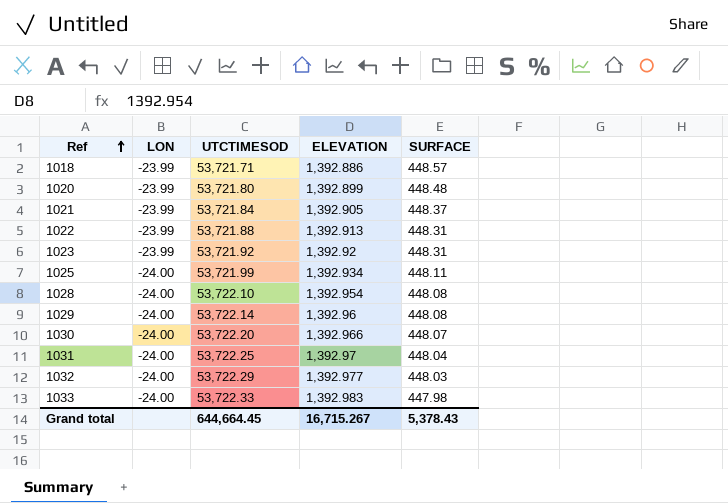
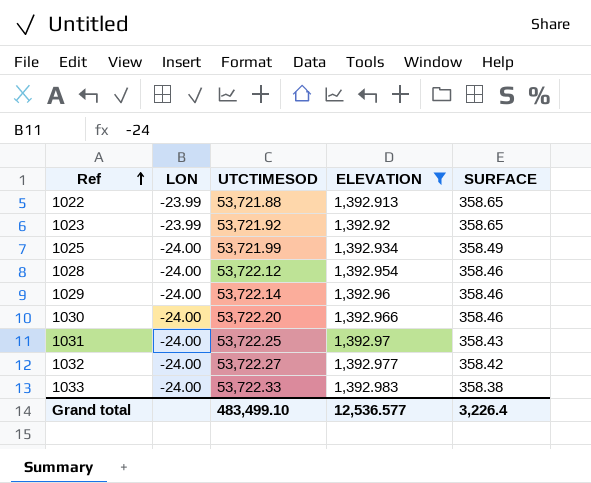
filter: none -> ELEVATION >= 1,392.913
1022 | SURFACE: 448.31 -> 358.65
1023 | SURFACE: 448.31 -> 358.65
1025 | SURFACE: 448.11 -> 358.49
1028 | UTCTIMESOD: 53,722.10 -> 53,722.12
1028 | SURFACE: 448.08 -> 358.46
1029 | SURFACE: 448.08 -> 358.46
1030 | SURFACE: 448.07 -> 358.46
1031 | SURFACE: 448.04 -> 358.43
1032 | UTCTIMESOD: 53,722.29 -> 53,722.27
1032 | SURFACE: 448.03 -> 358.42
1033 | SURFACE: 447.98 -> 358.38
Grand total | UTCTIMESOD: 644,664.45 -> 483,499.10
Grand total | ELEVATION: 16,715.267 -> 12,536.577
Grand total | SURFACE: 5,378.43 -> 3,226.4

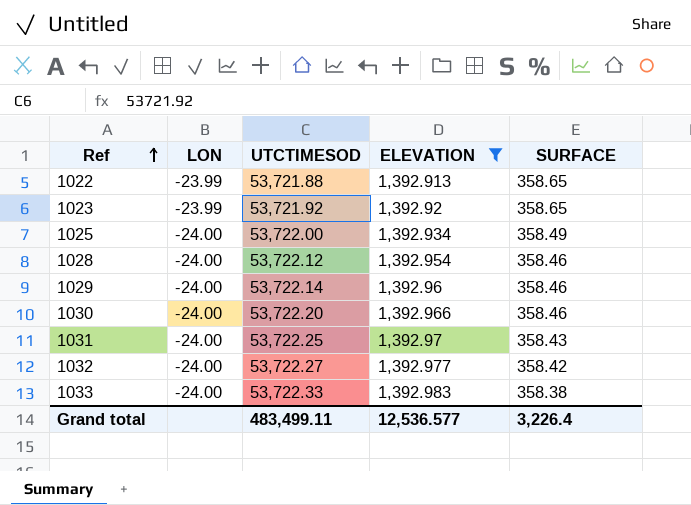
1025 | UTCTIMESOD: 53,721.99 -> 53,722.00
Grand total | UTCTIMESOD: 483,499.10 -> 483,499.11

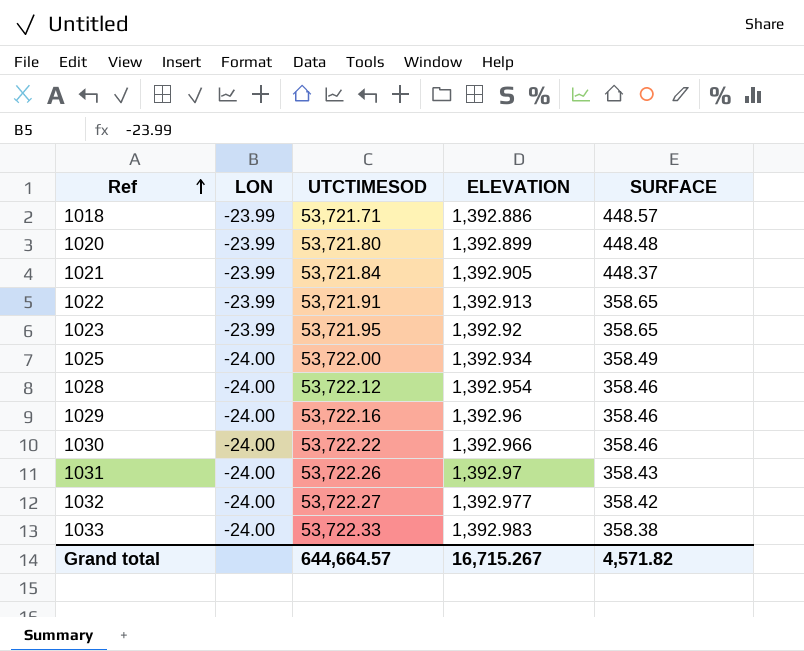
filter: ELEVATION >= 1,392.913 -> none
1022 | UTCTIMESOD: 53,721.88 -> 53,721.91
1023 | UTCTIMESOD: 53,721.92 -> 53,721.95
1029 | UTCTIMESOD: 53,722.14 -> 53,722.16
1030 | UTCTIMESOD: 53,722.20 -> 53,722.22
1031 | UTCTIMESOD: 53,722.25 -> 53,722.26
Grand total | UTCTIMESOD: 483,499.11 -> 644,664.57
Grand total | ELEVATION: 12,536.577 -> 16,715.267
Grand total | SURFACE: 3,226.4 -> 4,571.82

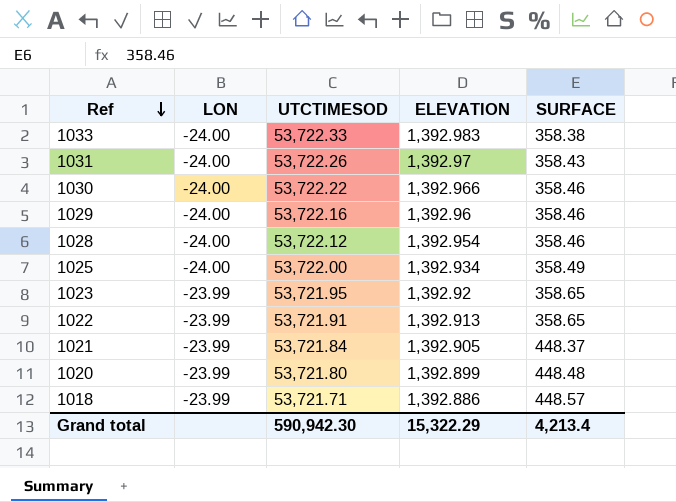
row order: Ref ascending -> Ref descending
row 1032: -24.00 | 53,722.27 | 1,392.977 | 358.42 -> none
Grand total | UTCTIMESOD: 644,664.57 -> 590,942.30
Grand total | ELEVATION: 16,715.267 -> 15,322.29
Grand total | SURFACE: 4,571.82 -> 4,213.4

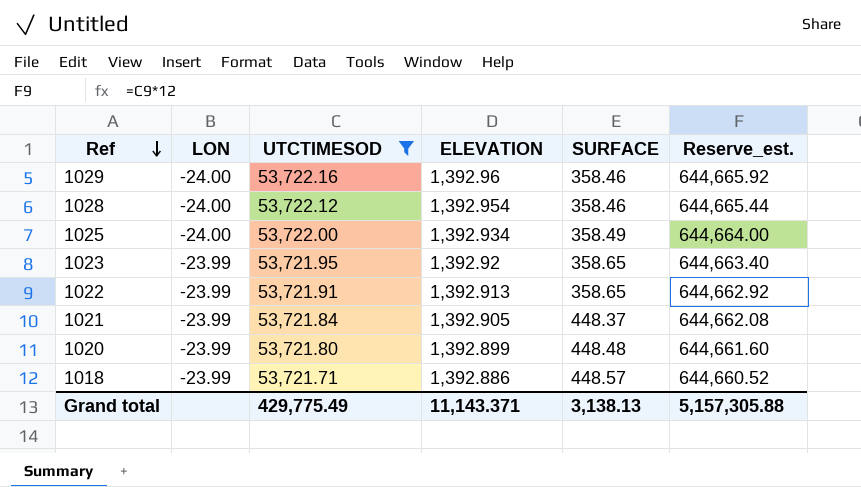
filter: none -> UTCTIMESOD <= 53,722.16
column Reserve_est. | formula: none -> [UTCTIMESOD] * 12
Grand total | UTCTIMESOD: 590,942.30 -> 429,775.49
Grand total | ELEVATION: 15,322.29 -> 11,143.371
Grand total | SURFACE: 4,213.4 -> 3,138.13

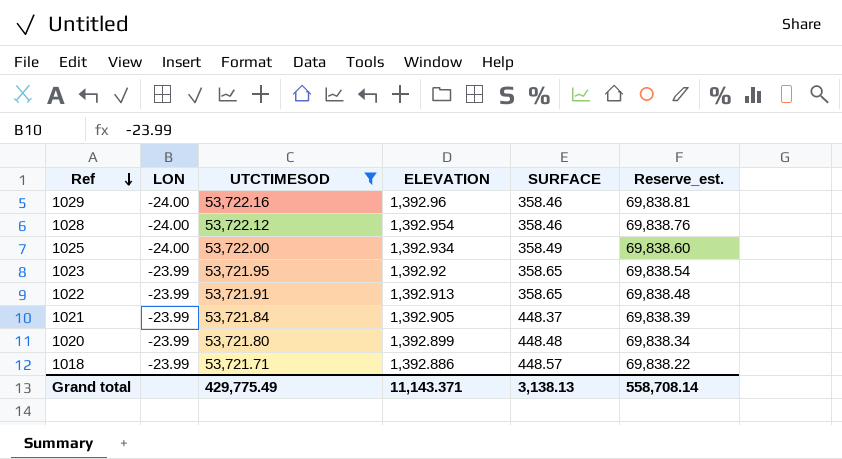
column Reserve_est. | formula: [UTCTIMESOD] * 12 -> [UTCTIMESOD] * 1.3
Grand total | Reserve_est.: 5,157,305.88 -> 558,708.14

